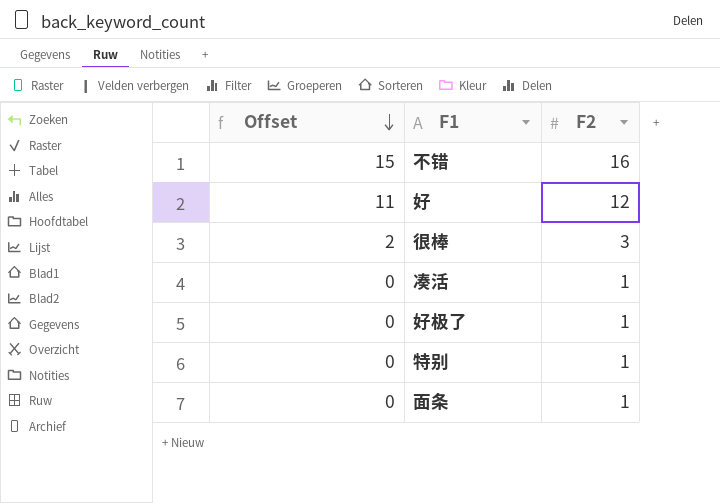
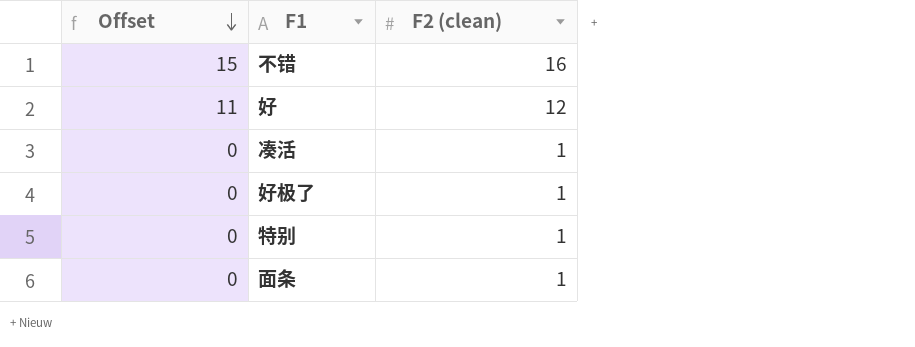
column name: F2 -> F2 (clean)
row 很棒: 2 | 3 -> none

